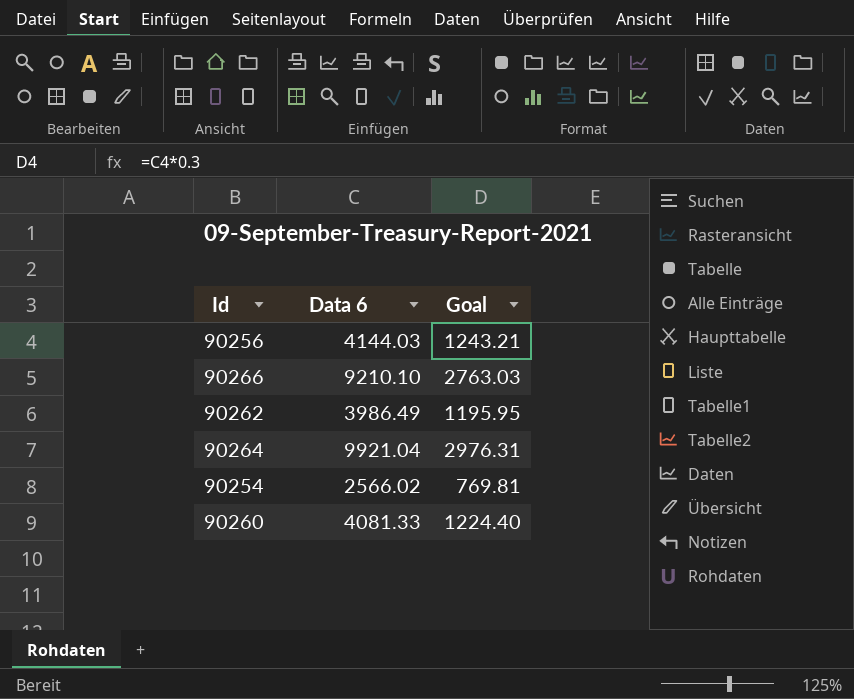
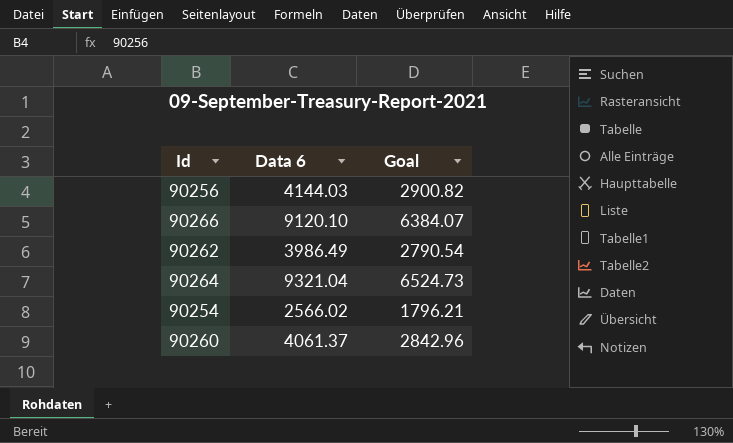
column Goal | formula: [Data 6] * 0.3 -> [Data 6] * 0.7
90266 | Data 6: 9210.10 -> 9120.10
90264 | Data 6: 9921.04 -> 9321.04
90260 | Data 6: 4081.33 -> 4061.37

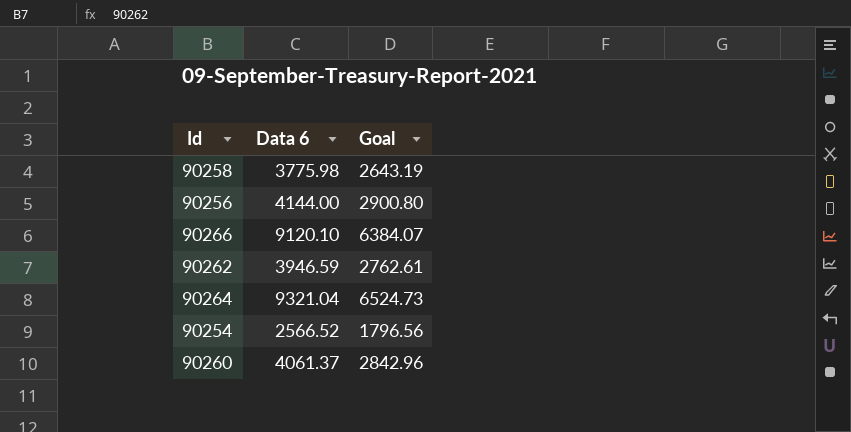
row 90258: none -> 3775.98 | 2643.19
90256 | Data 6: 4144.03 -> 4144.00
90256 | Goal: 2900.82 -> 2900.80
90262 | Data 6: 3986.49 -> 3946.59
90262 | Goal: 2790.54 -> 2762.61
90254 | Data 6: 2566.02 -> 2566.52
90254 | Goal: 1796.21 -> 1796.56

